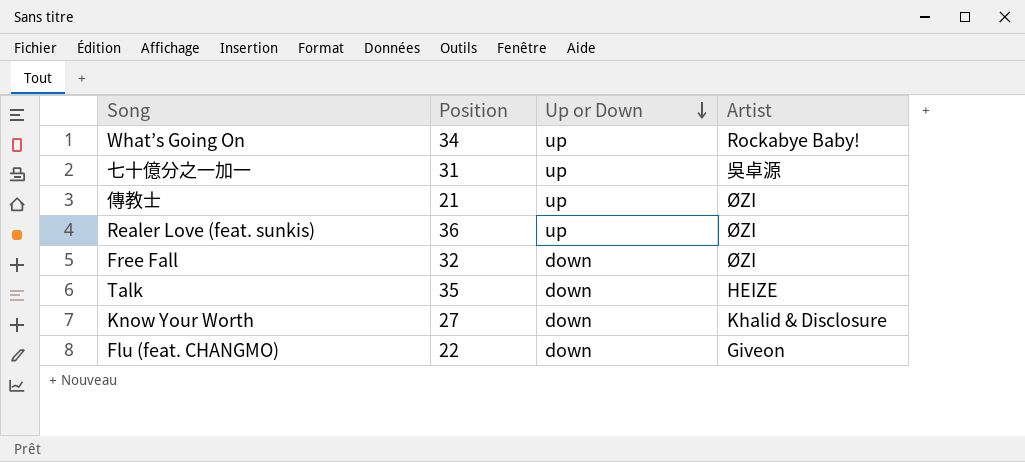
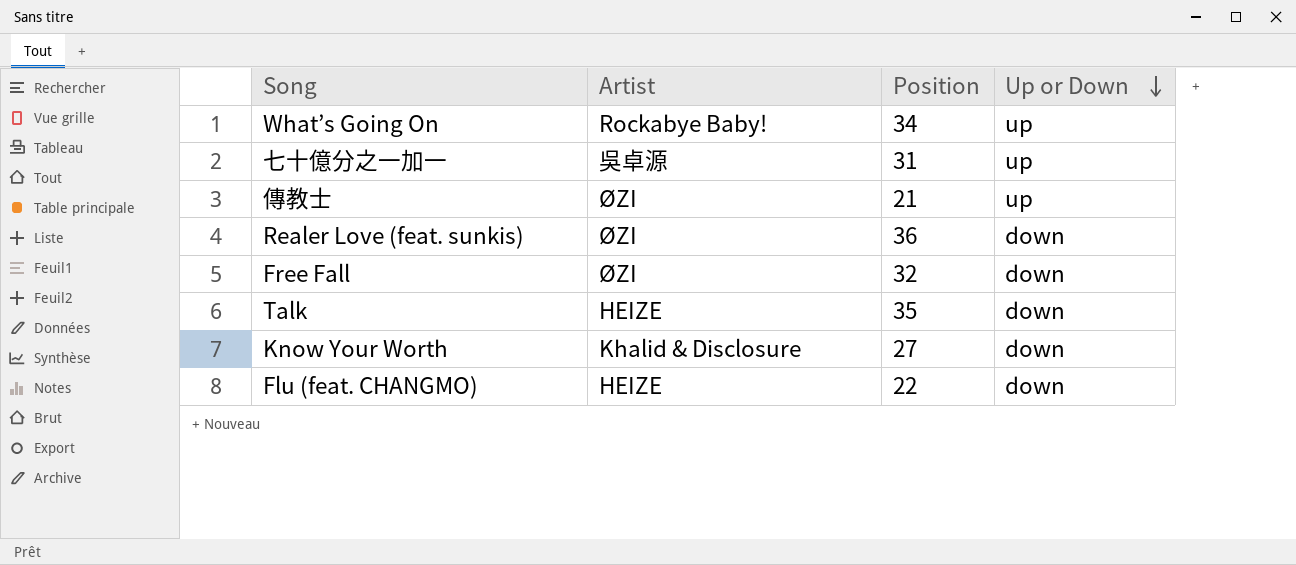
column Artist | position: 4 -> 2
Realer Love (feat. sunkis) | Up or Down: up -> down
Flu (feat. CHANGMO) | Artist: Giveon -> HEIZE

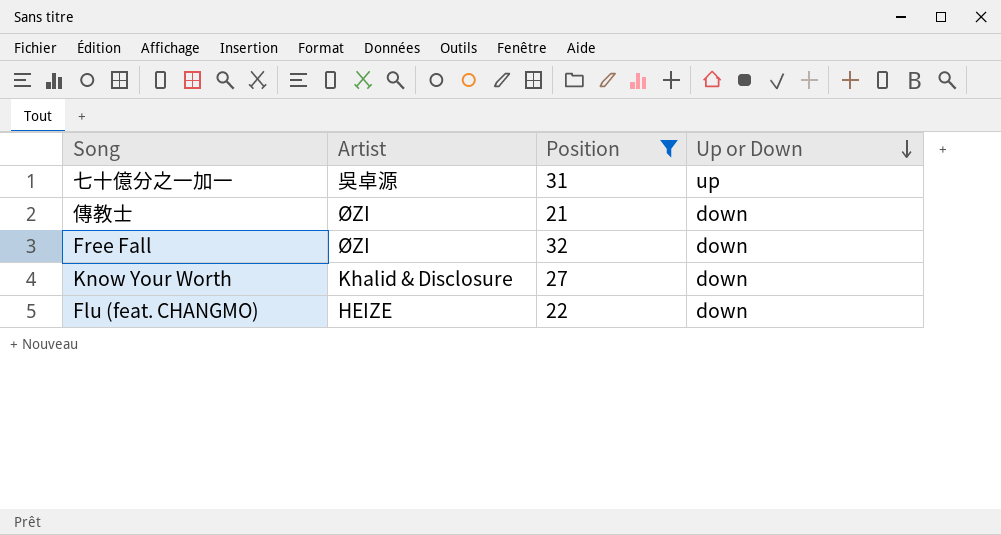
filter: none -> Position <= 32
傳教士 | Up or Down: up -> down

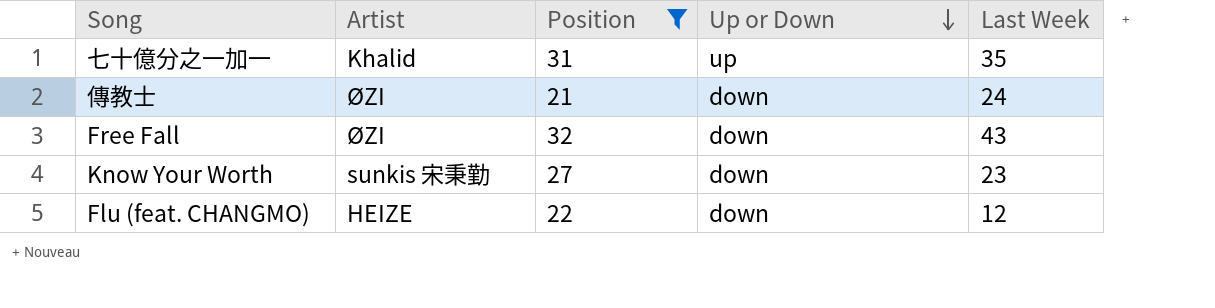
column Last Week | position: none -> 5
七十億分之一加一 | Artist: 吳卓源 -> Khalid
Know Your Worth | Artist: Khalid & Disclosure -> sunkis 宋秉勤

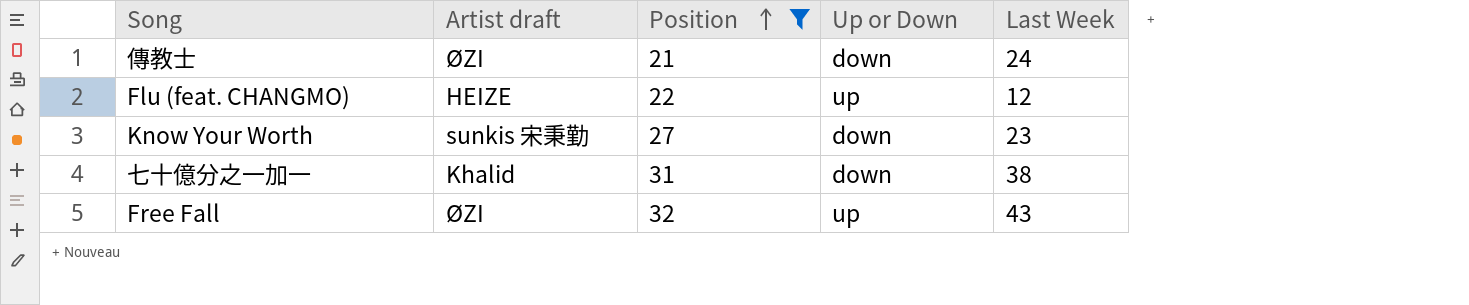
row order: Up or Down descending -> Position ascending
column name: Artist -> Artist draft
Flu (feat. CHANGMO) | Up or Down: down -> up
七十億分之一加一 | Up or Down: up -> down
七十億分之一加一 | Last Week: 35 -> 38
Free Fall | Up or Down: down -> up

